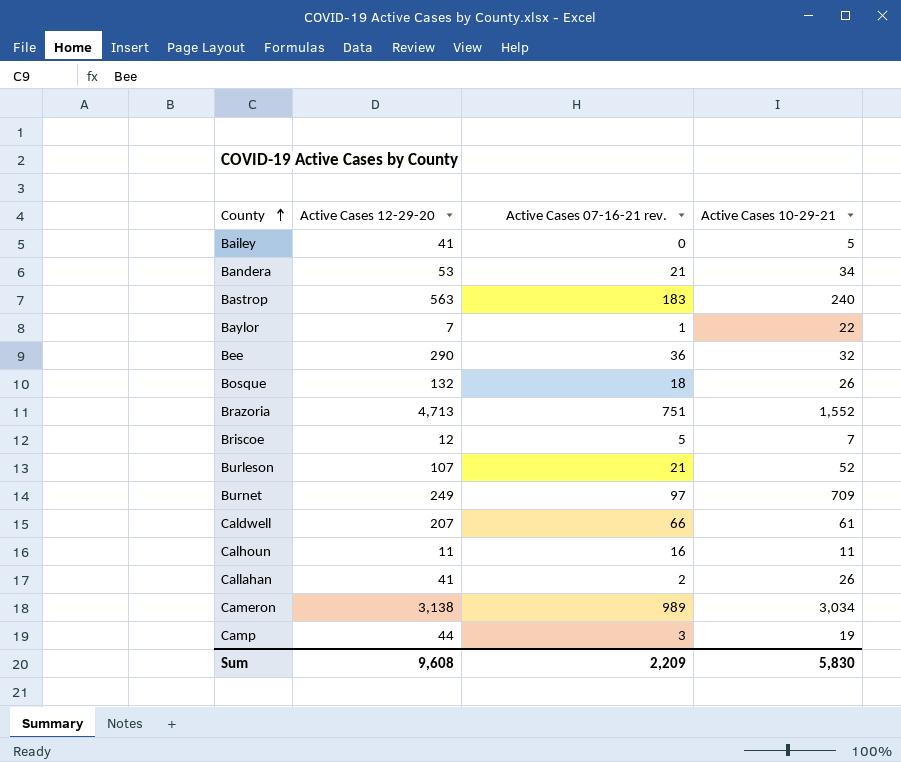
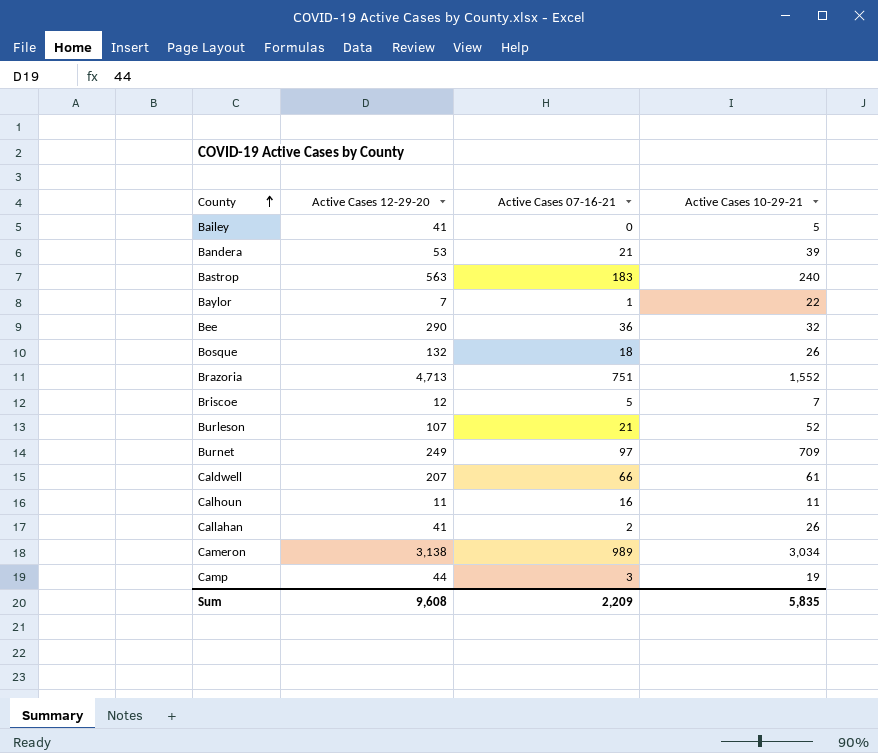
column name: Active Cases 07-16-21 rev. -> Active Cases 07-16-21
Bandera | Active Cases 10-29-21: 34 -> 39
Sum | Active Cases 10-29-21: 5,830 -> 5,835

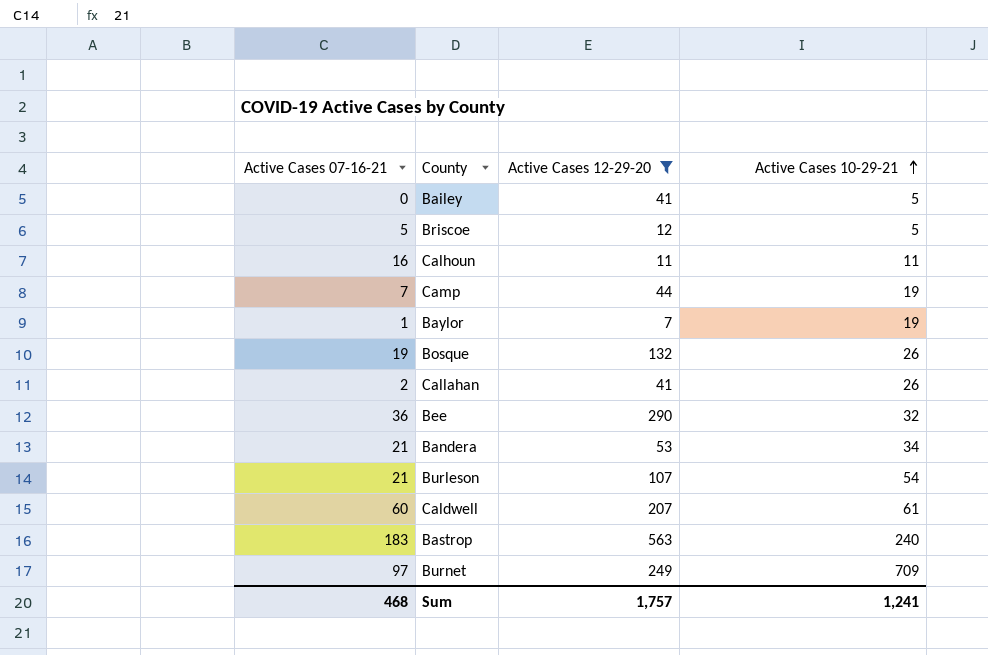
filter: none -> Active Cases 12-29-20 <= 563
row order: County ascending -> Active Cases 10-29-21 ascending
column Active Cases 07-16-21 | position: 3 -> 1
Briscoe | Active Cases 10-29-21: 7 -> 5
Camp | Active Cases 07-16-21: 3 -> 7
Baylor | Active Cases 10-29-21: 22 -> 19
Bosque | Active Cases 07-16-21: 18 -> 19
Bandera | Active Cases 10-29-21: 39 -> 34
Burleson | Active Cases 10-29-21: 52 -> 54
Caldwell | Active Cases 07-16-21: 66 -> 60
Sum | Active Cases 07-16-21: 2,209 -> 468
Sum | Active Cases 12-29-20: 9,608 -> 1,757
Sum | Active Cases 10-29-21: 5,835 -> 1,241

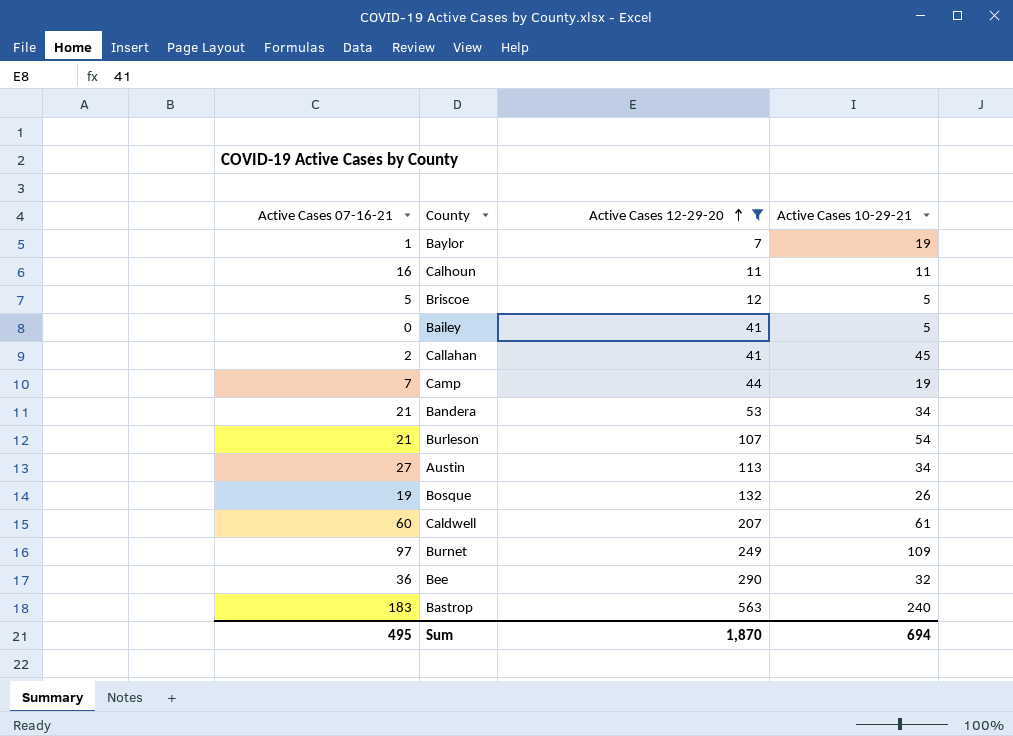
row order: Active Cases 10-29-21 ascending -> Active Cases 12-29-20 ascending
Callahan | Active Cases 10-29-21: 26 -> 45
row Austin: none -> 27 | 113 | 34
Burnet | Active Cases 10-29-21: 709 -> 109
Sum | Active Cases 07-16-21: 468 -> 495
Sum | Active Cases 12-29-20: 1,757 -> 1,870
Sum | Active Cases 10-29-21: 1,241 -> 694

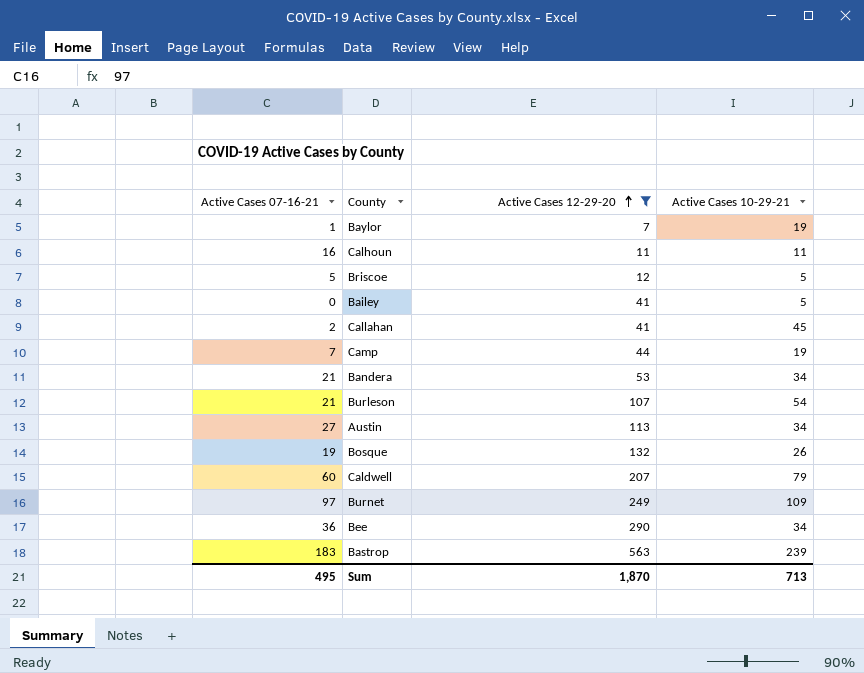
Caldwell | Active Cases 10-29-21: 61 -> 79
Bee | Active Cases 10-29-21: 32 -> 34
Bastrop | Active Cases 10-29-21: 240 -> 239
Sum | Active Cases 10-29-21: 694 -> 713

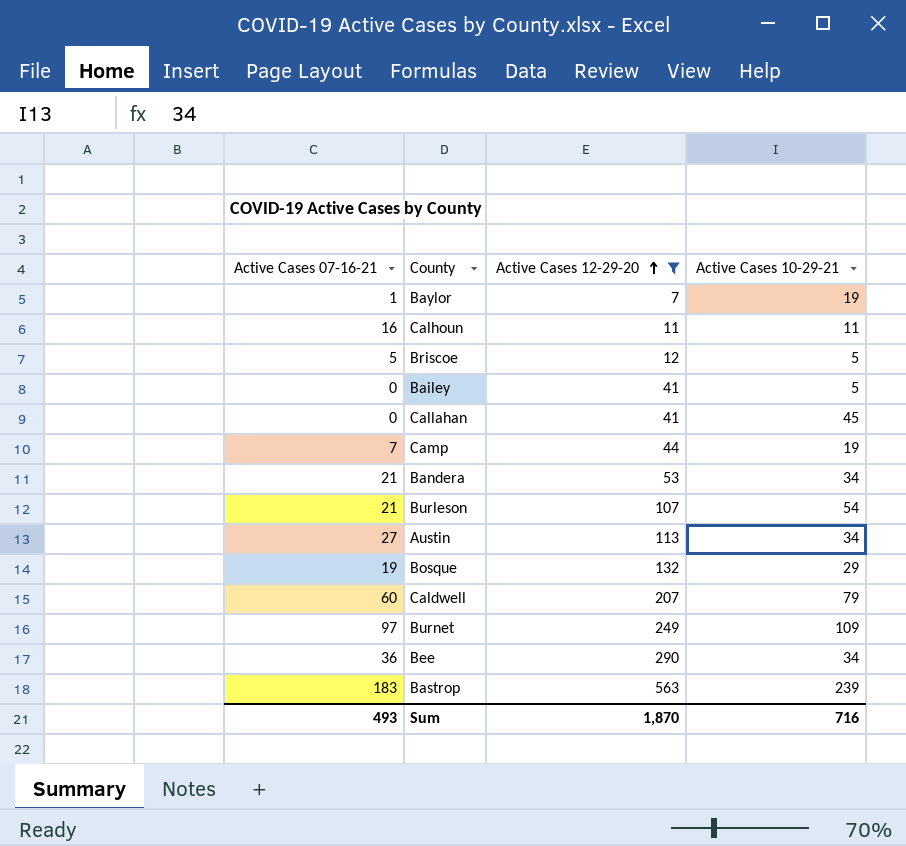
Callahan | Active Cases 07-16-21: 2 -> 0
Bosque | Active Cases 10-29-21: 26 -> 29
Sum | Active Cases 07-16-21: 495 -> 493
Sum | Active Cases 10-29-21: 713 -> 716

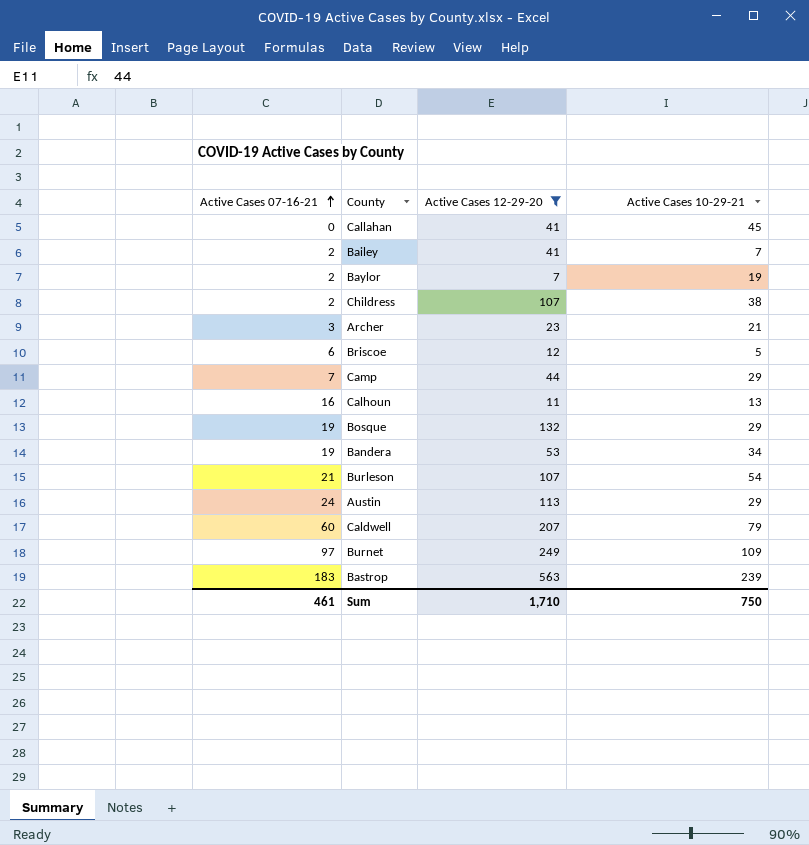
row order: Active Cases 12-29-20 ascending -> Active Cases 07-16-21 ascending
row Bee: 36 | 290 | 34 -> none
Bailey | Active Cases 07-16-21: 0 -> 2
Bailey | Active Cases 10-29-21: 5 -> 7
Baylor | Active Cases 07-16-21: 1 -> 2
row Childress: none -> 2 | 107 | 38
row Archer: none -> 3 | 23 | 21
Briscoe | Active Cases 07-16-21: 5 -> 6
Camp | Active Cases 10-29-21: 19 -> 29
Calhoun | Active Cases 10-29-21: 11 -> 13
Bandera | Active Cases 07-16-21: 21 -> 19
Austin | Active Cases 07-16-21: 27 -> 24
Austin | Active Cases 10-29-21: 34 -> 29
Sum | Active Cases 07-16-21: 493 -> 461
Sum | Active Cases 12-29-20: 1,870 -> 1,710
Sum | Active Cases 10-29-21: 716 -> 750

